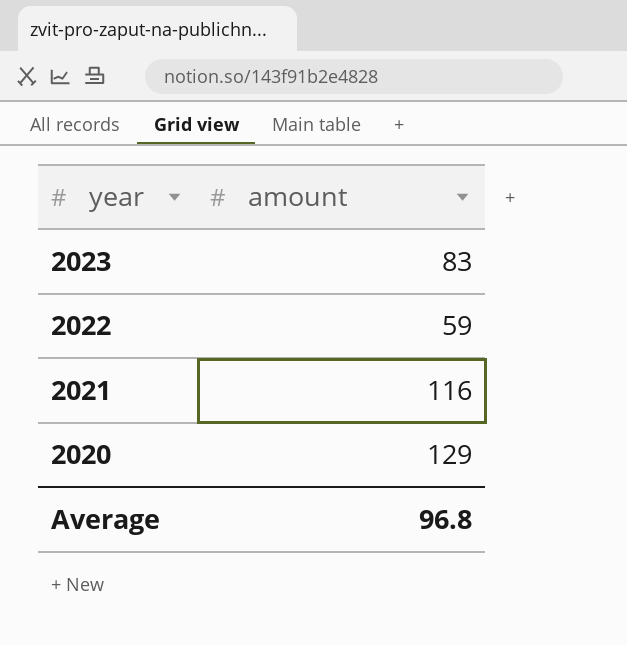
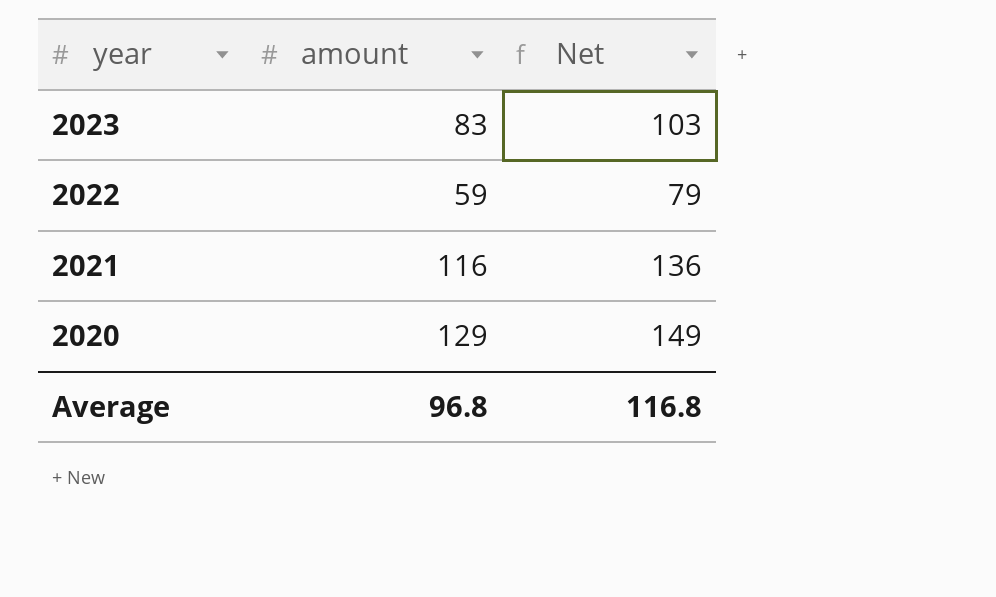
column Net | formula: none -> [amount] + 20

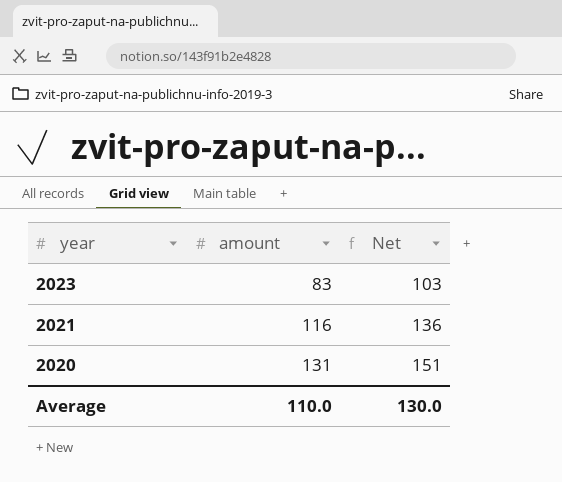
row 2022: 59 | 79 -> none
2020 | amount: 129 -> 131
2020 | Net: 149 -> 151
Average | amount: 96.8 -> 110.0
Average | Net: 116.8 -> 130.0

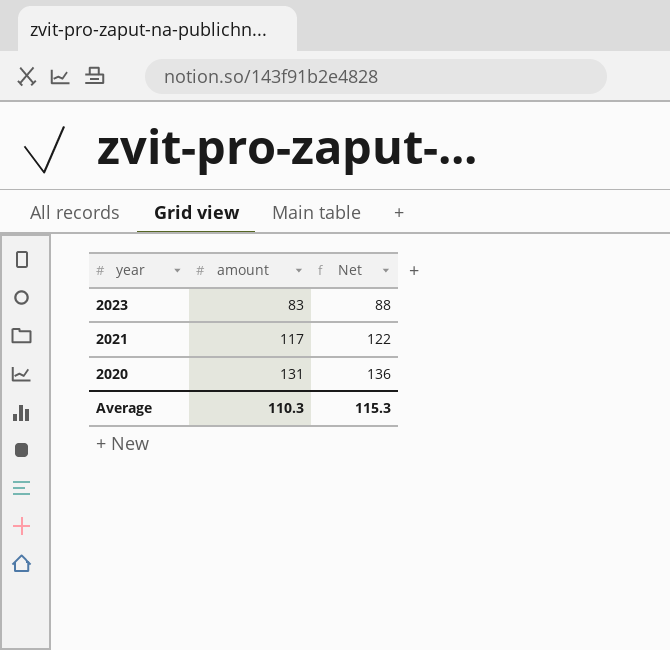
column Net | formula: [amount] + 20 -> [amount] + 5
2021 | amount: 116 -> 117
Average | amount: 110.0 -> 110.3
Average | Net: 130.0 -> 115.3

